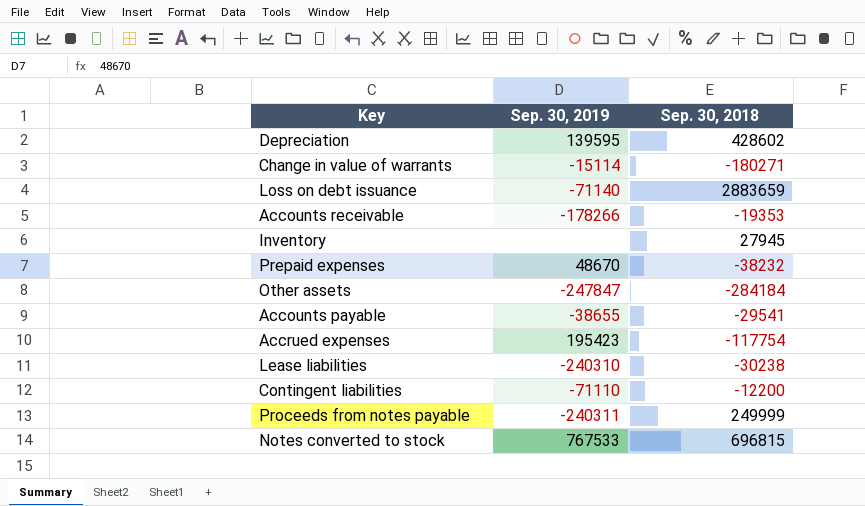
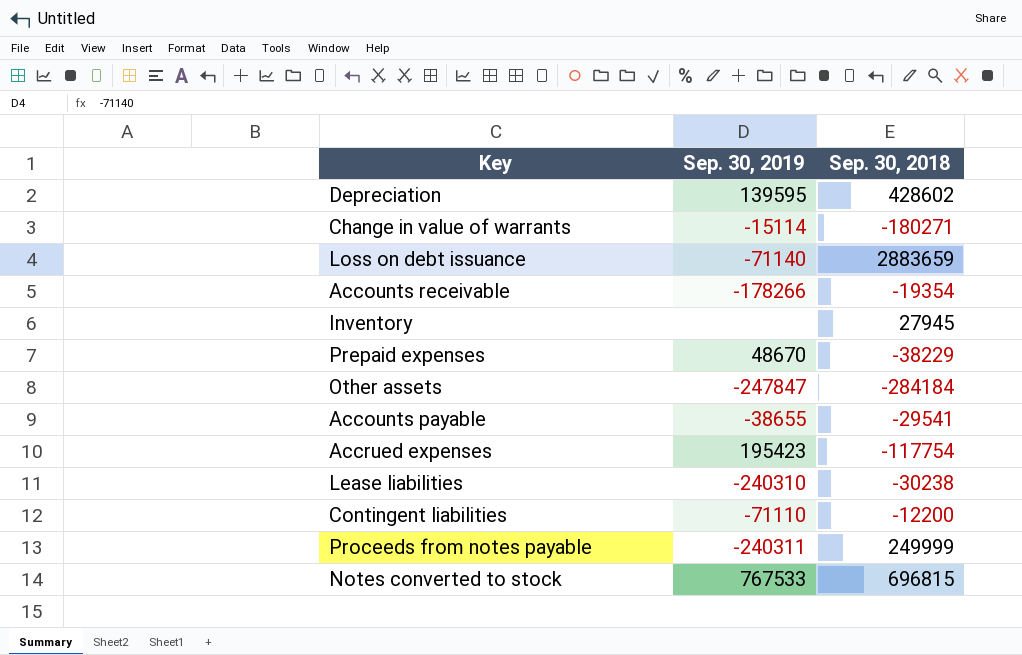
Accounts receivable | Sep. 30, 2018: -19353 -> -19354
Prepaid expenses | Sep. 30, 2018: -38232 -> -38229

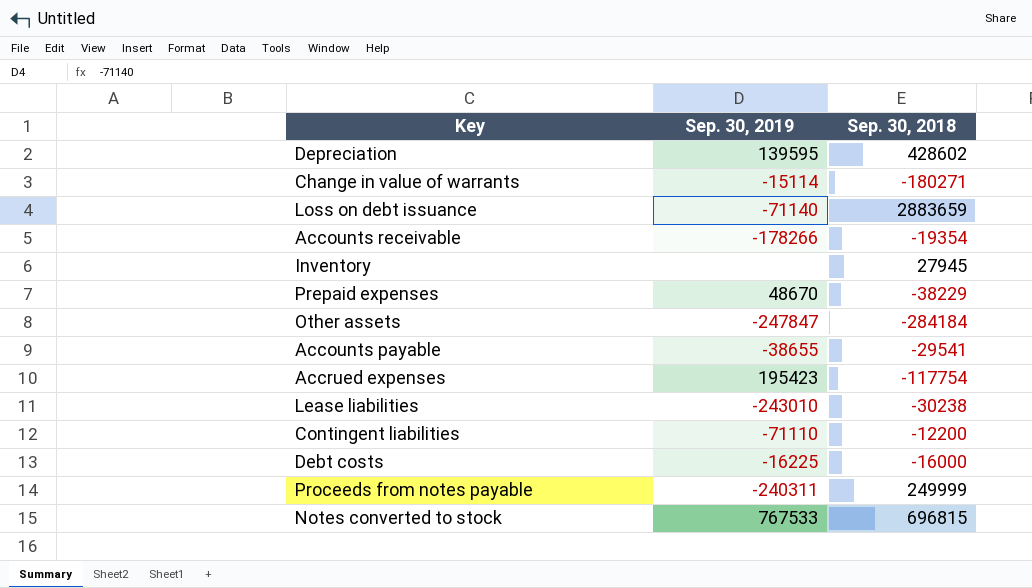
Lease liabilities | Sep. 30, 2019: -240310 -> -243010
row Debt costs: none -> -16225 | -16000

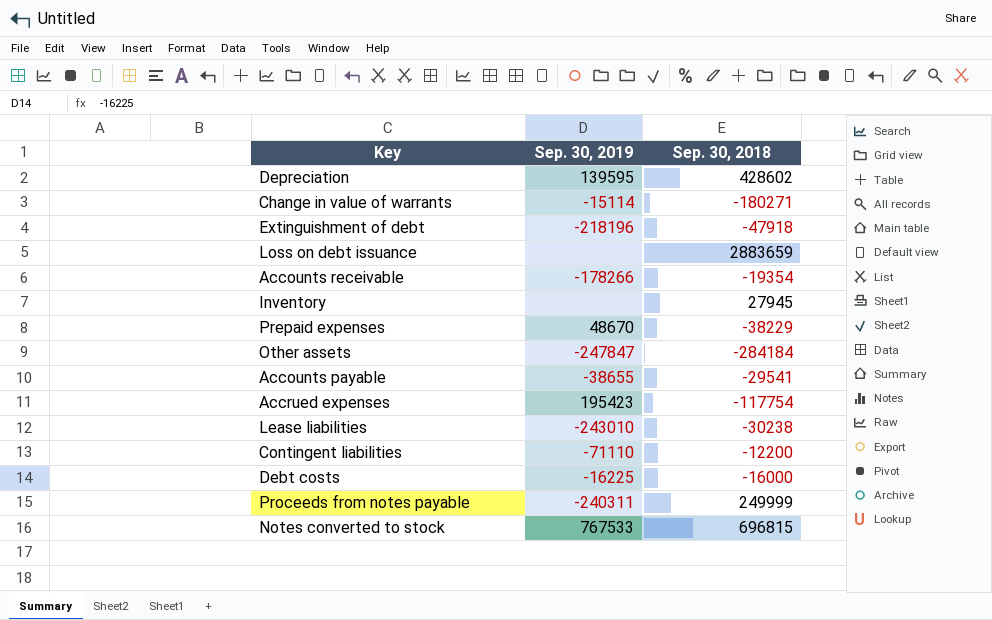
row Extinguishment of debt: none -> -218196 | -47918
Loss on debt issuance | Sep. 30, 2019: -71140 -> none

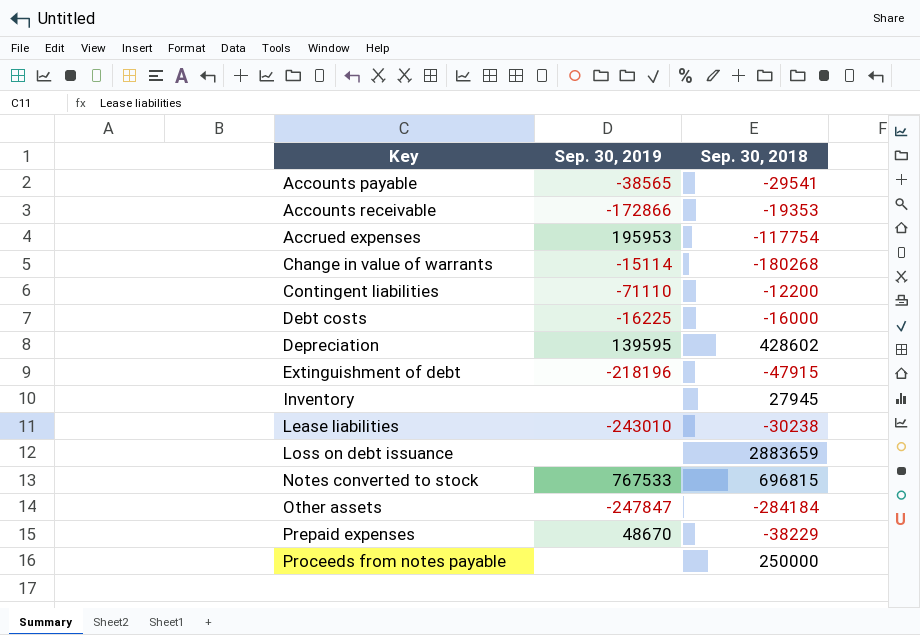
row order: none -> Key ascending
Accounts payable | Sep. 30, 2019: -38655 -> -38565
Accounts receivable | Sep. 30, 2019: -178266 -> -172866
Accounts receivable | Sep. 30, 2018: -19354 -> -19353
Accrued expenses | Sep. 30, 2019: 195423 -> 195953
Change in value of warrants | Sep. 30, 2018: -180271 -> -180268
Extinguishment of debt | Sep. 30, 2018: -47918 -> -47915
Proceeds from notes payable | Sep. 30, 2019: -240311 -> none
Proceeds from notes payable | Sep. 30, 2018: 249999 -> 250000

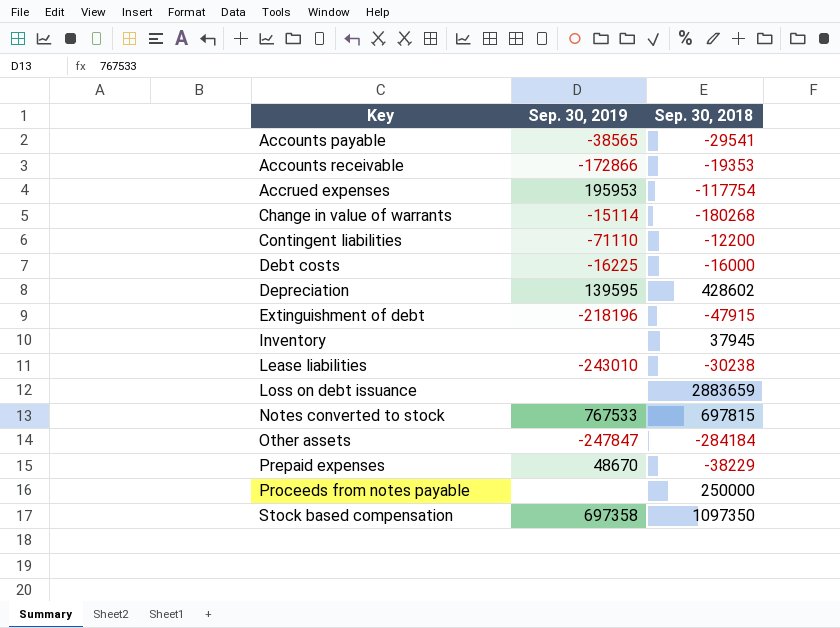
Inventory | Sep. 30, 2018: 27945 -> 37945
Notes converted to stock | Sep. 30, 2018: 696815 -> 697815
row Stock based compensation: none -> 697358 | 1097350

